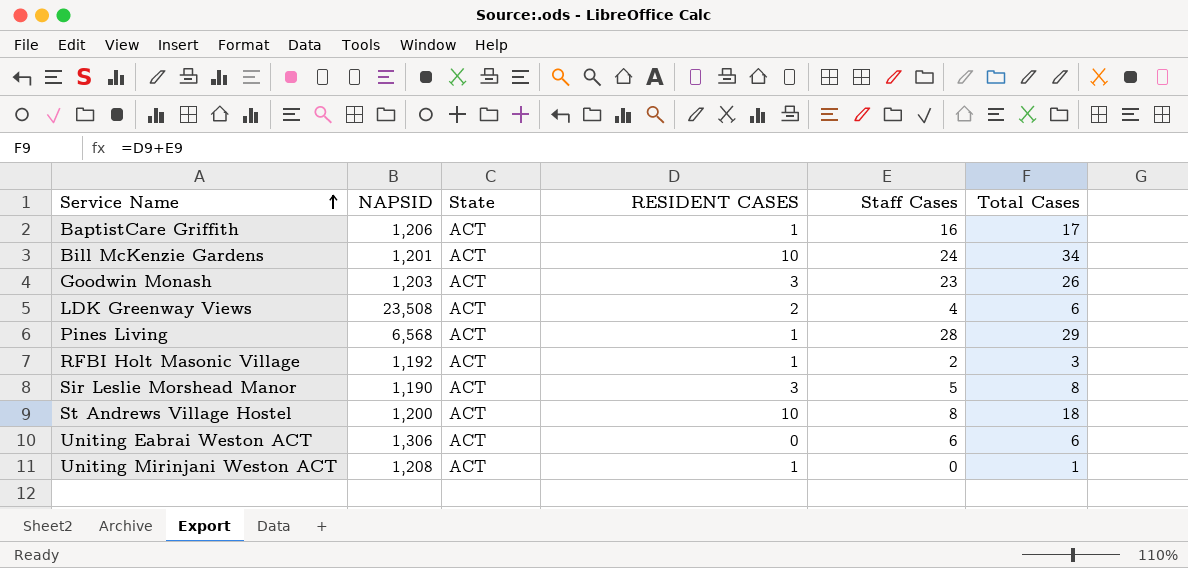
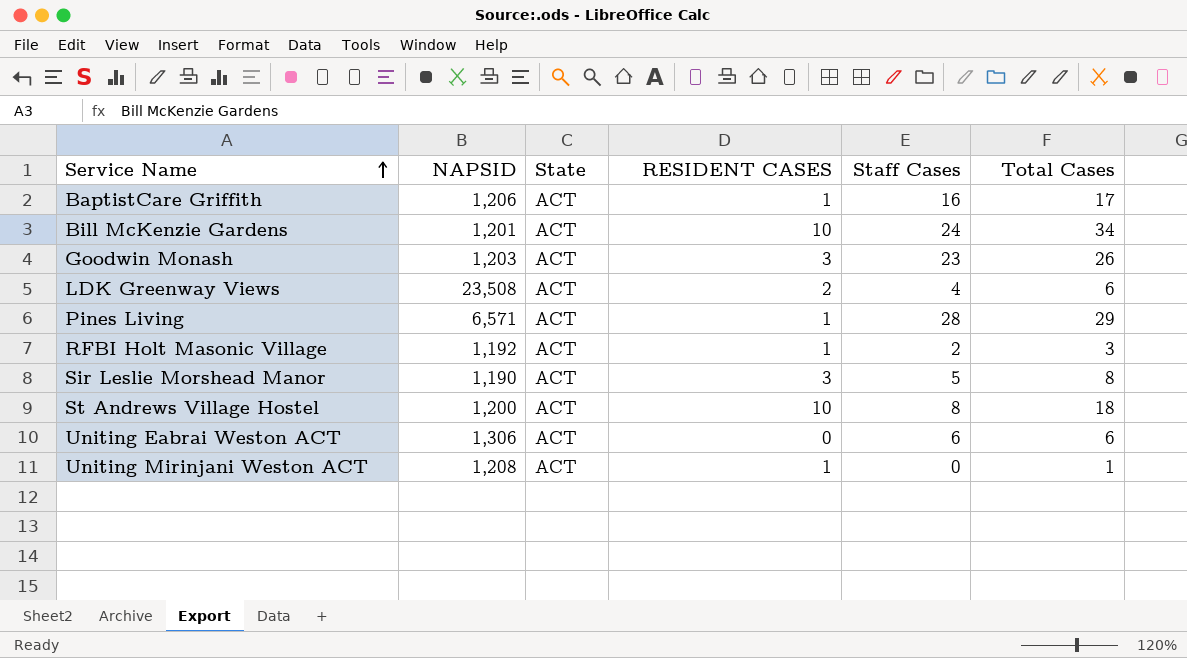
Pines Living | NAPSID: 6,568 -> 6,571

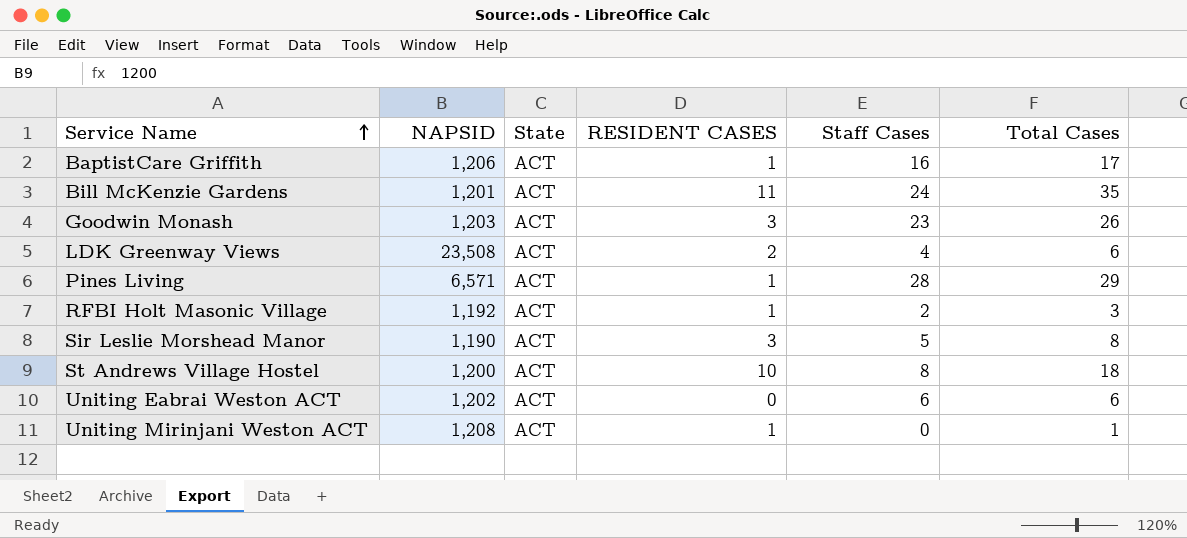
Bill McKenzie Gardens | RESIDENT CASES: 10 -> 11
Bill McKenzie Gardens | Total Cases: 34 -> 35
Uniting Eabrai Weston ACT | NAPSID: 1,306 -> 1,202

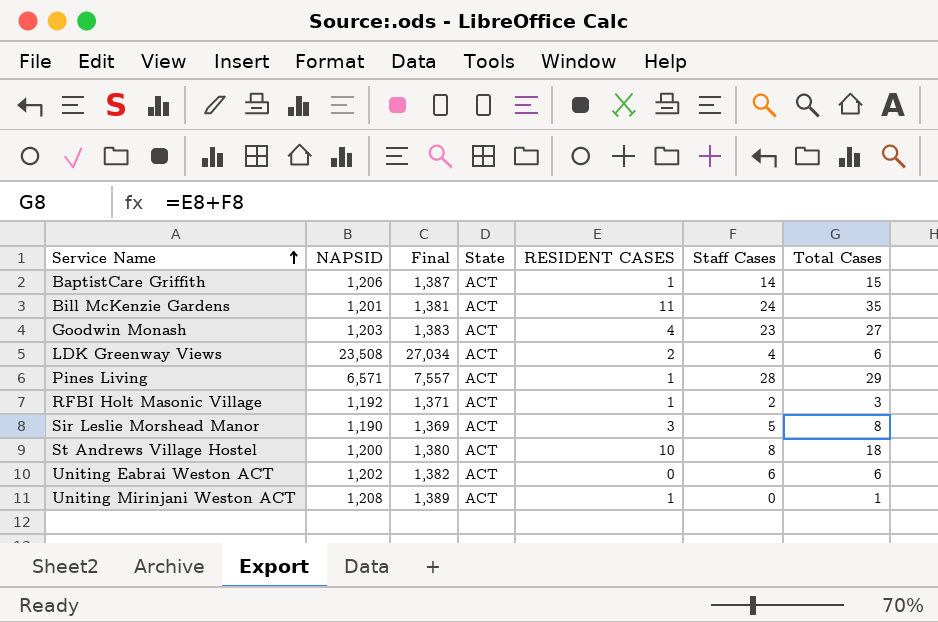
column Final | formula: none -> [NAPSID] * 1.15
BaptistCare Griffith | Staff Cases: 16 -> 14
BaptistCare Griffith | Total Cases: 17 -> 15
Goodwin Monash | RESIDENT CASES: 3 -> 4
Goodwin Monash | Total Cases: 26 -> 27

